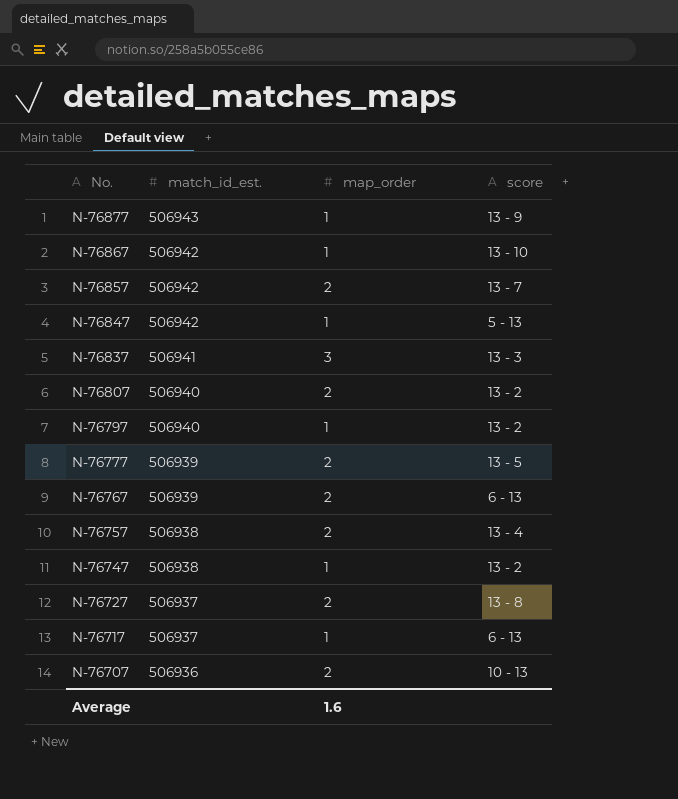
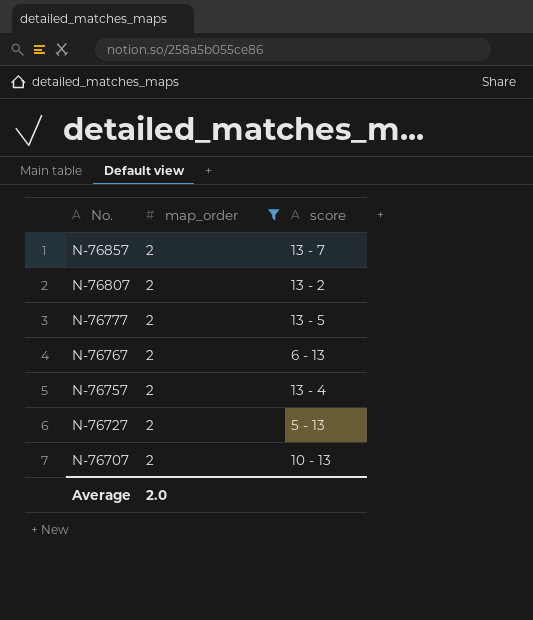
filter: none -> map_order = 2
column match_id_est. | position: 2 -> none
N-76727 | score: 13 - 8 -> 5 - 13
Average | map_order: 1.6 -> 2.0

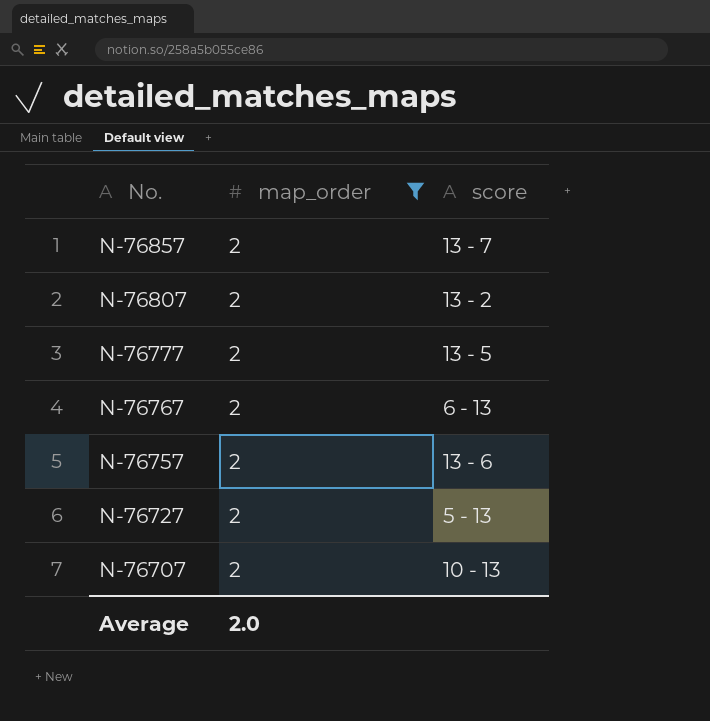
N-76757 | score: 13 - 4 -> 13 - 6

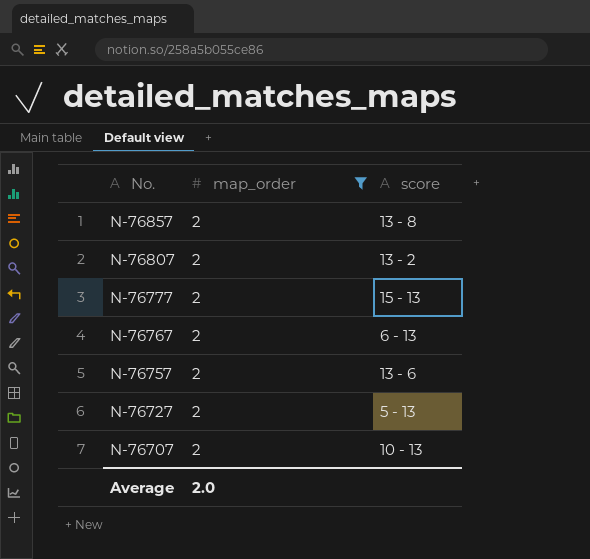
N-76857 | score: 13 - 7 -> 13 - 8
N-76777 | score: 13 - 5 -> 15 - 13

